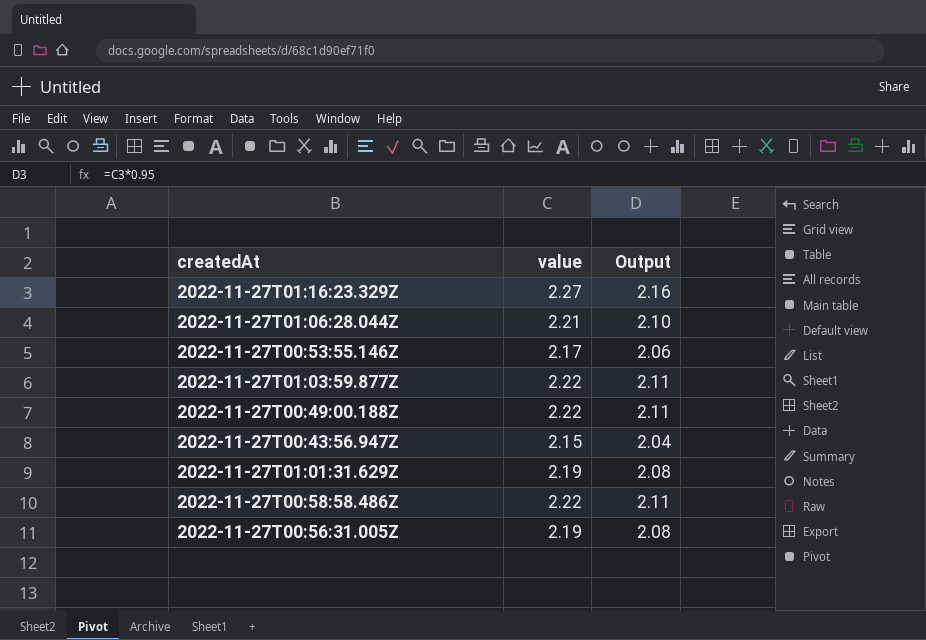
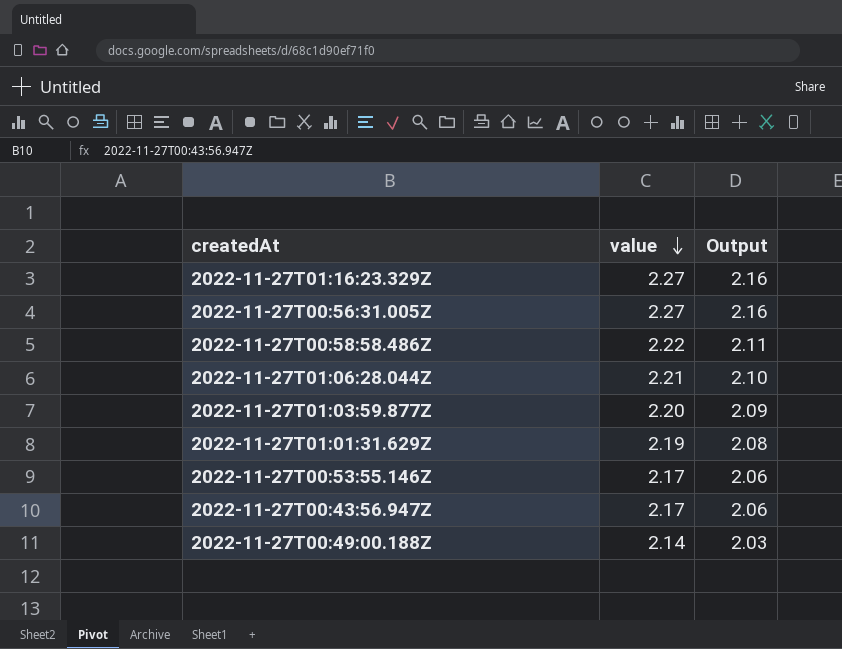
row order: none -> value descending
2022-11-27T00:56:31.005Z | value: 2.19 -> 2.27
2022-11-27T00:56:31.005Z | Output: 2.08 -> 2.16
2022-11-27T01:03:59.877Z | value: 2.22 -> 2.20
2022-11-27T01:03:59.877Z | Output: 2.11 -> 2.09
2022-11-27T00:43:56.947Z | value: 2.15 -> 2.17
2022-11-27T00:43:56.947Z | Output: 2.04 -> 2.06
2022-11-27T00:49:00.188Z | value: 2.22 -> 2.14
2022-11-27T00:49:00.188Z | Output: 2.11 -> 2.03

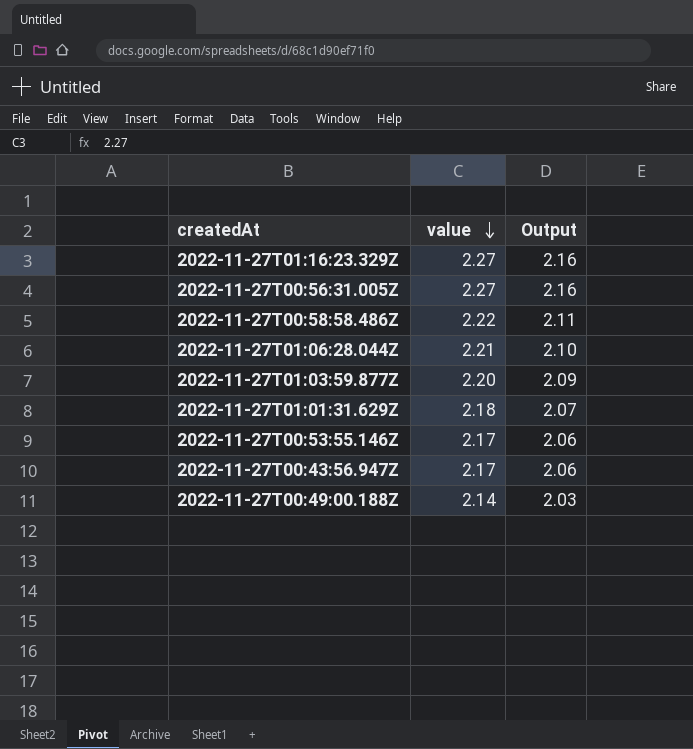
2022-11-27T01:01:31.629Z | value: 2.19 -> 2.18
2022-11-27T01:01:31.629Z | Output: 2.08 -> 2.07

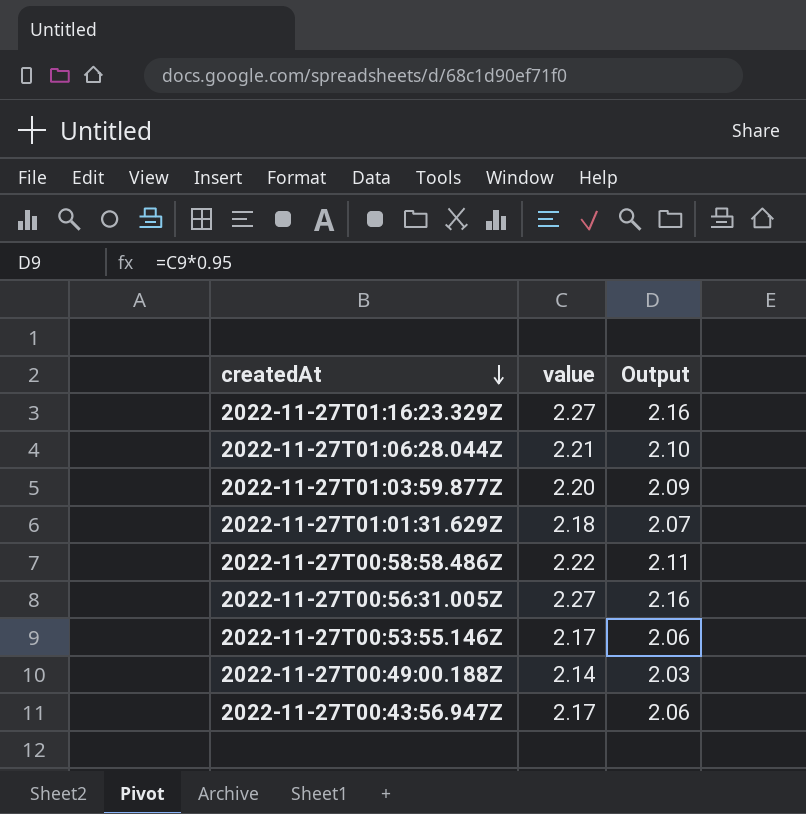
row order: value descending -> createdAt descending

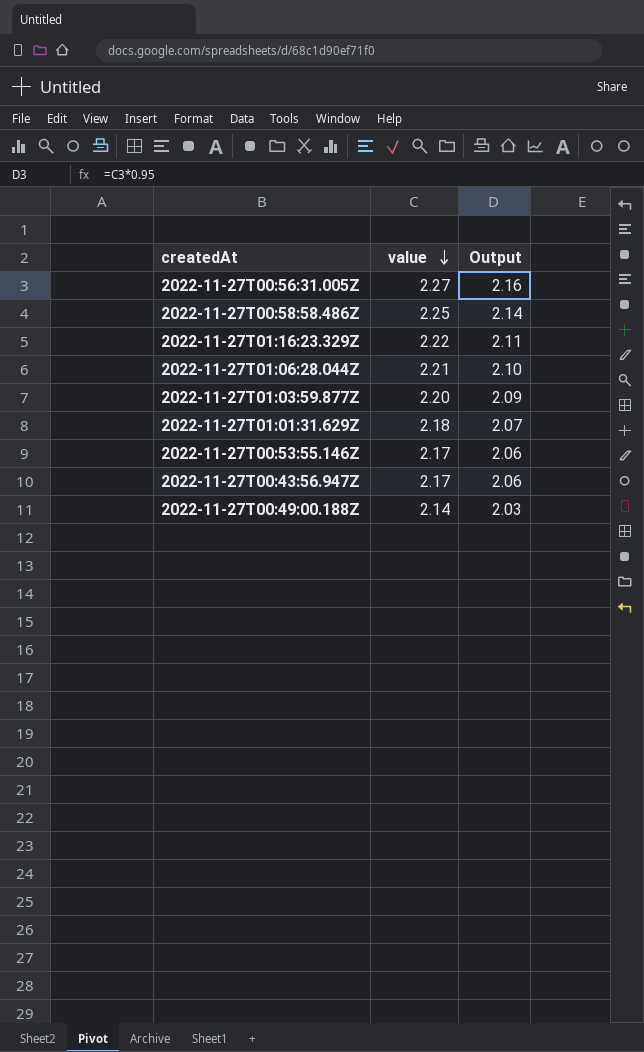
row order: createdAt descending -> value descending
2022-11-27T00:58:58.486Z | value: 2.22 -> 2.25
2022-11-27T00:58:58.486Z | Output: 2.11 -> 2.14
2022-11-27T01:16:23.329Z | value: 2.27 -> 2.22
2022-11-27T01:16:23.329Z | Output: 2.16 -> 2.11

